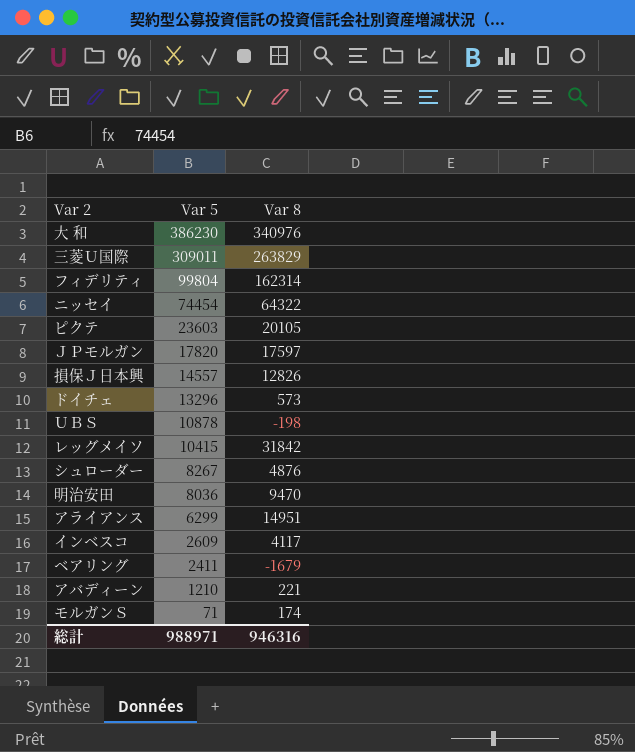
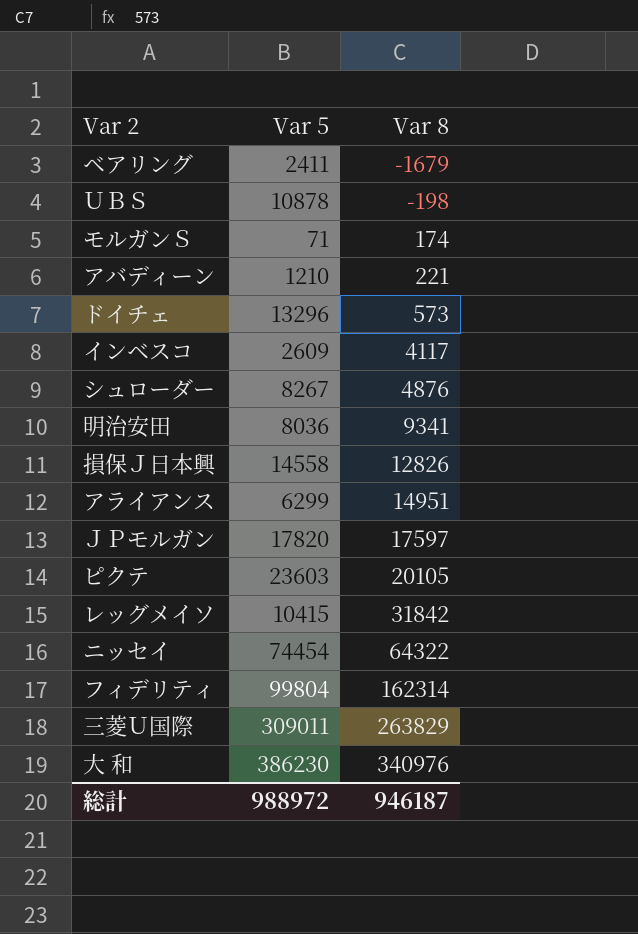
row order: Var 5 descending -> Var 8 ascending
明治安田 | Var 8: 9470 -> 9341
損保Ｊ日本興 | Var 5: 14557 -> 14558
総計 | Var 5: 988971 -> 988972
総計 | Var 8: 946316 -> 946187

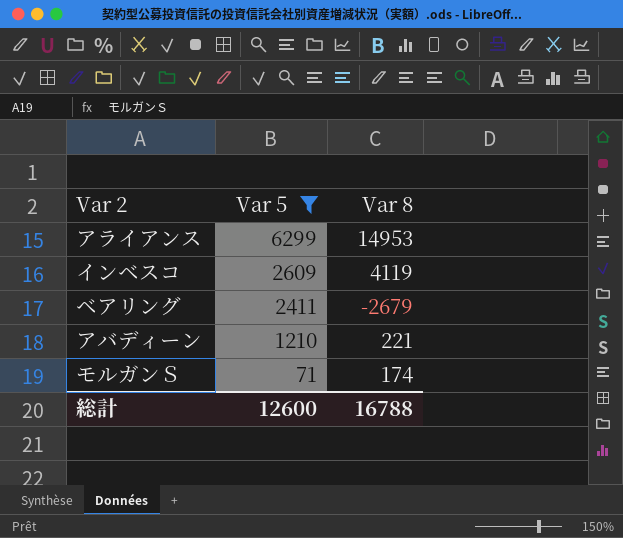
filter: none -> Var 5 <= 6299
row order: Var 8 ascending -> Var 5 descending
アライアンス | Var 8: 14951 -> 14953
インベスコ | Var 8: 4117 -> 4119
ベアリング | Var 8: -1679 -> -2679
総計 | Var 5: 988972 -> 12600
総計 | Var 8: 946187 -> 16788

